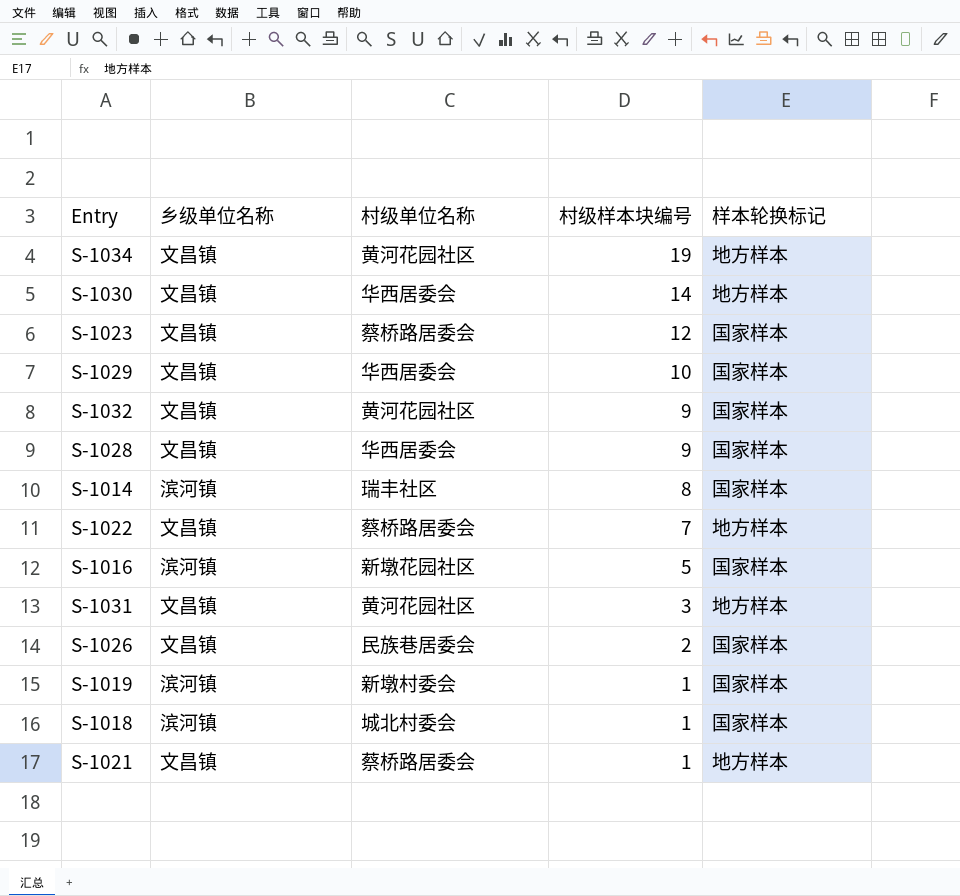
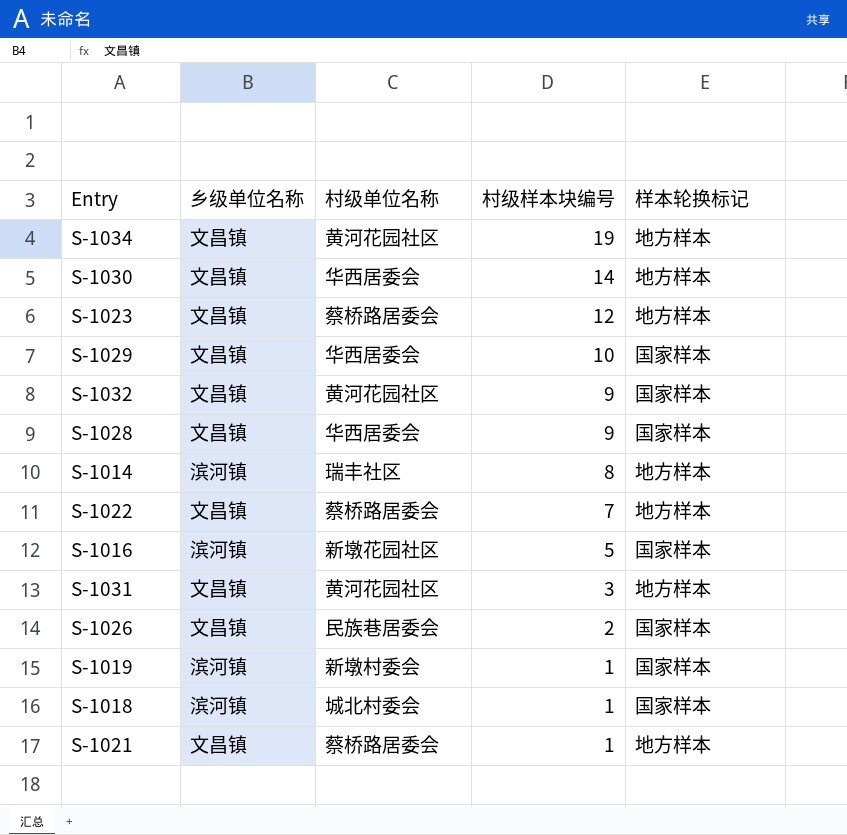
S-1023 | 样本轮换标记: 国家样本 -> 地方样本
S-1014 | 样本轮换标记: 国家样本 -> 地方样本

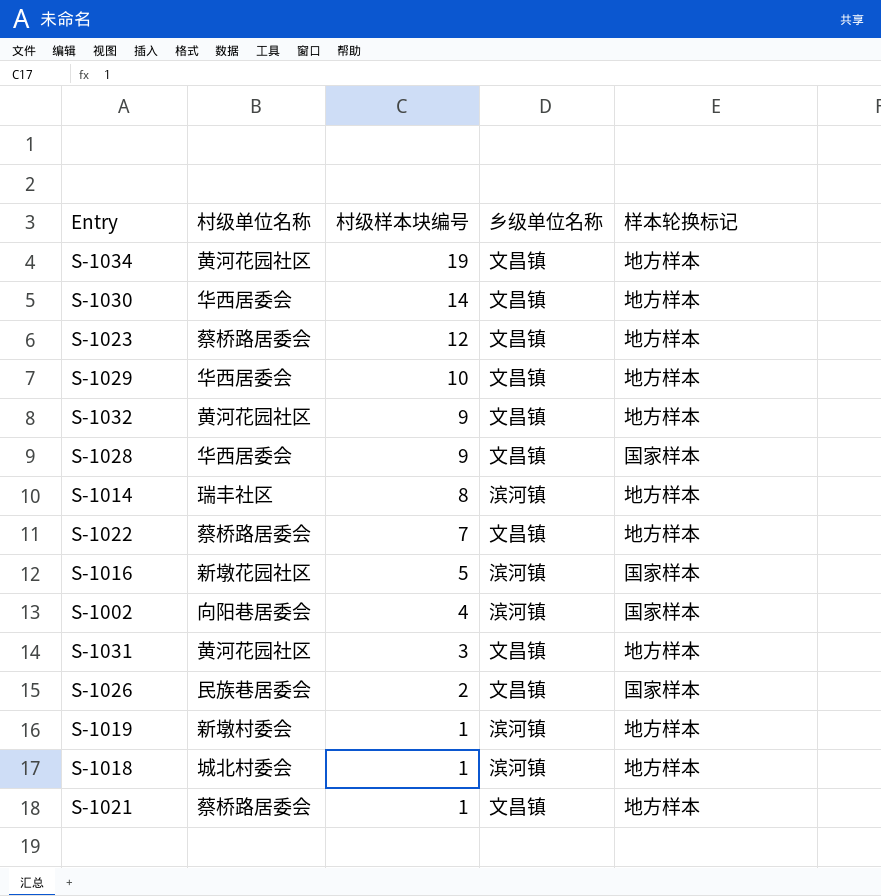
column 乡级单位名称 | position: 2 -> 4
S-1029 | 样本轮换标记: 国家样本 -> 地方样本
S-1032 | 样本轮换标记: 国家样本 -> 地方样本
row S-1002: none -> 向阳巷居委会 | 4 | 滨河镇 | 国家样本
S-1019 | 样本轮换标记: 国家样本 -> 地方样本
S-1018 | 样本轮换标记: 国家样本 -> 地方样本

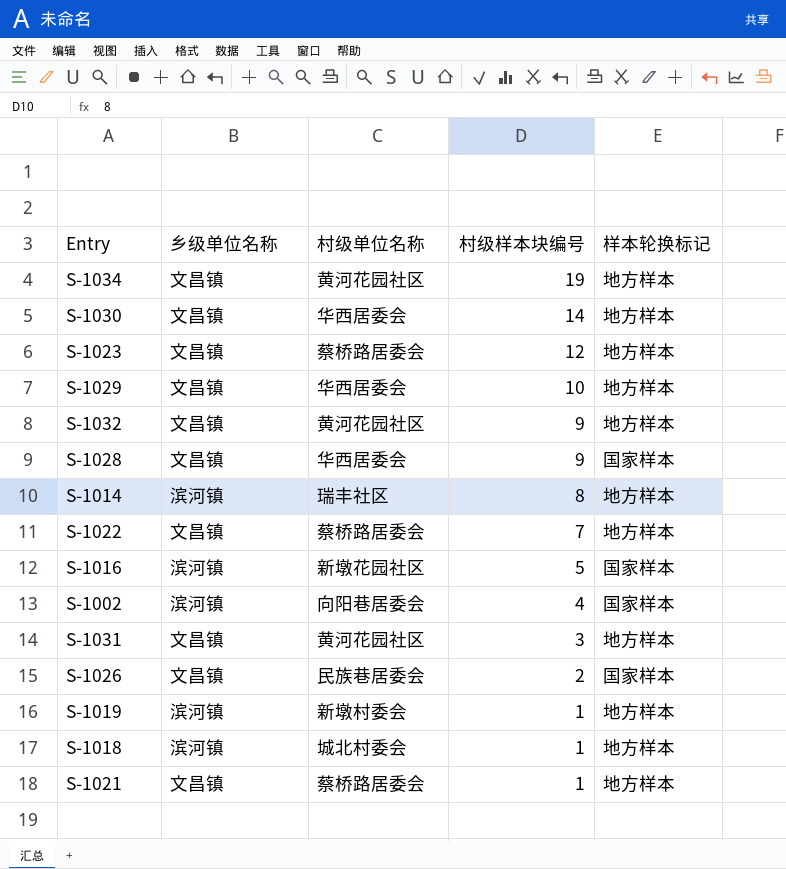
column 乡级单位名称 | position: 4 -> 2

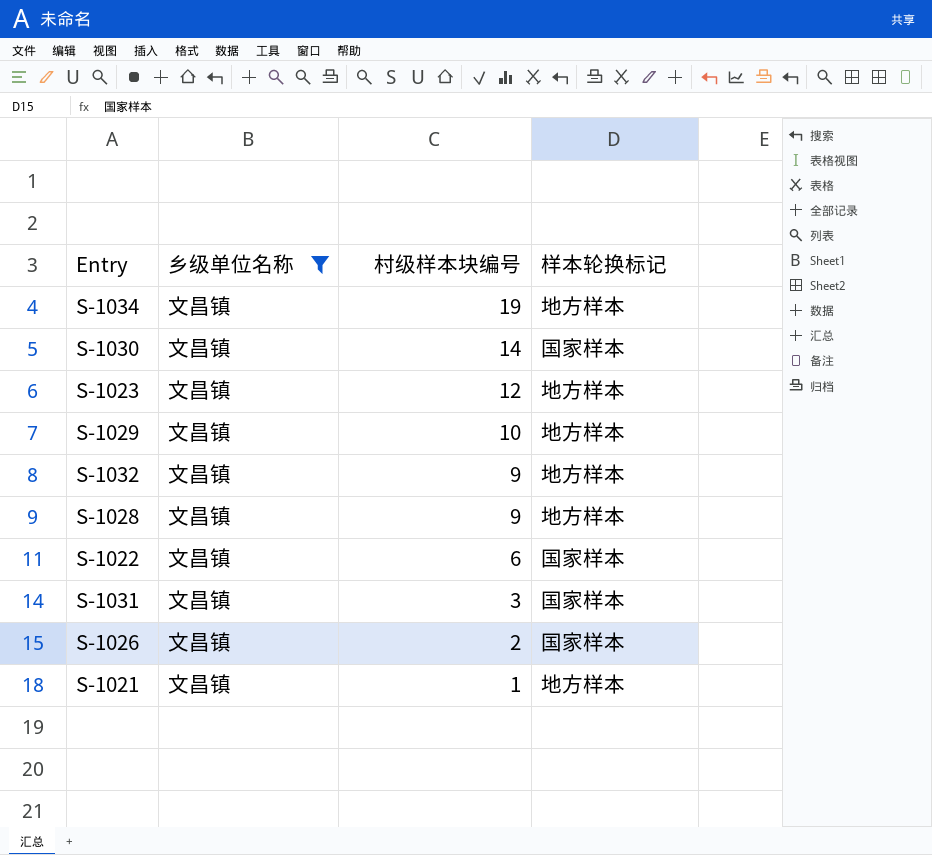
filter: none -> 乡级单位名称 = 文昌镇
column 村级单位名称 | position: 3 -> none
S-1030 | 样本轮换标记: 地方样本 -> 国家样本
S-1028 | 样本轮换标记: 国家样本 -> 地方样本
S-1022 | 村级样本块编号: 7 -> 6
S-1022 | 样本轮换标记: 地方样本 -> 国家样本
S-1031 | 样本轮换标记: 地方样本 -> 国家样本

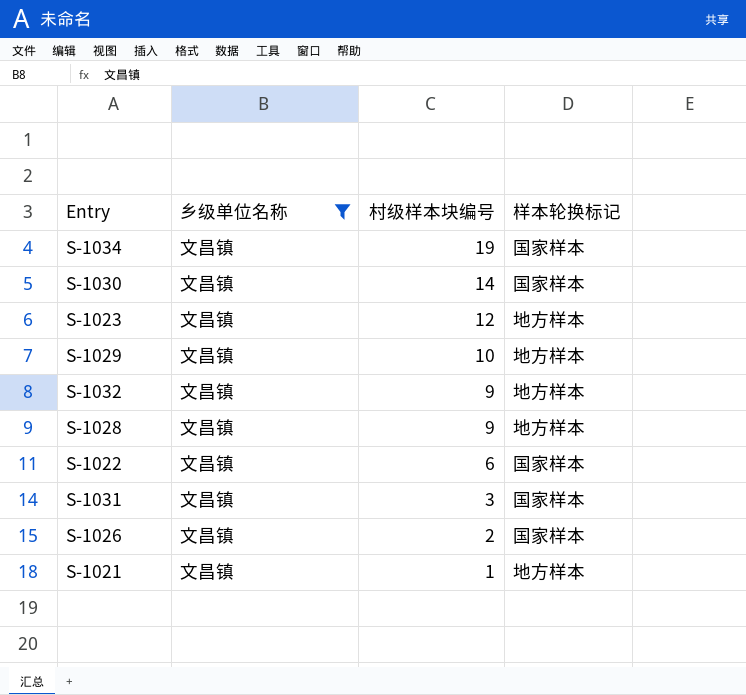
S-1034 | 样本轮换标记: 地方样本 -> 国家样本

